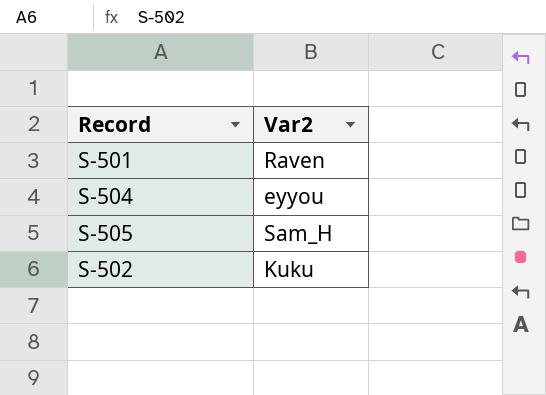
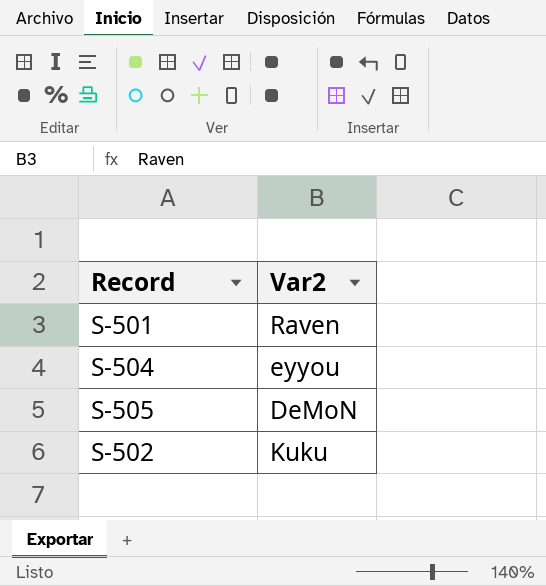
S-505 | Var2: Sam_H -> DeMoN

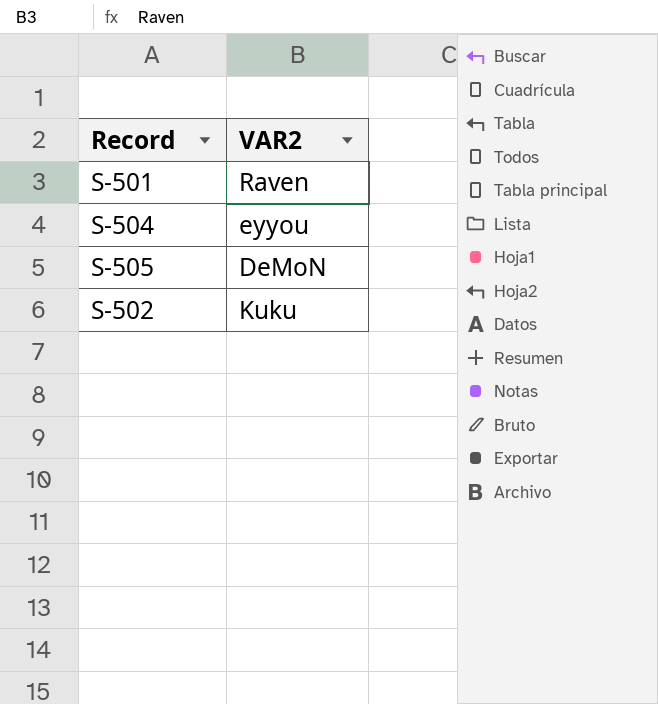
column name: Var2 -> VAR2

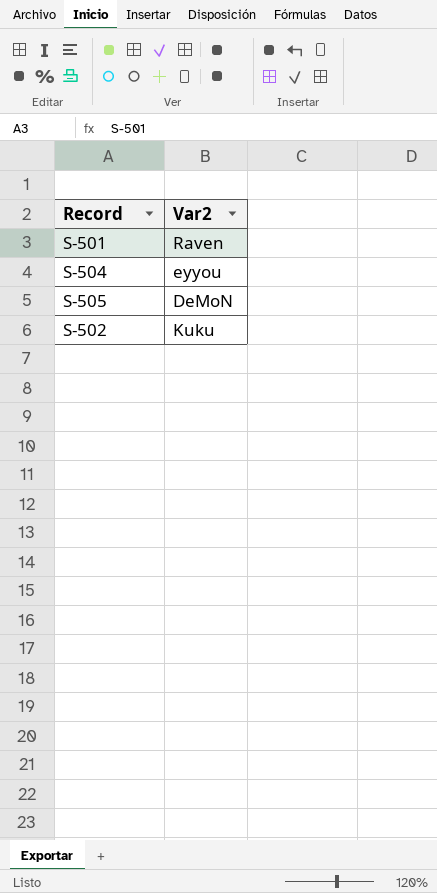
column name: VAR2 -> Var2

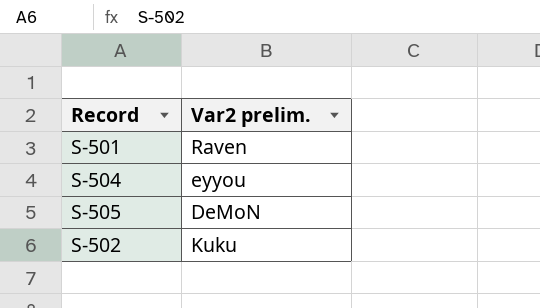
column name: Var2 -> Var2 prelim.

